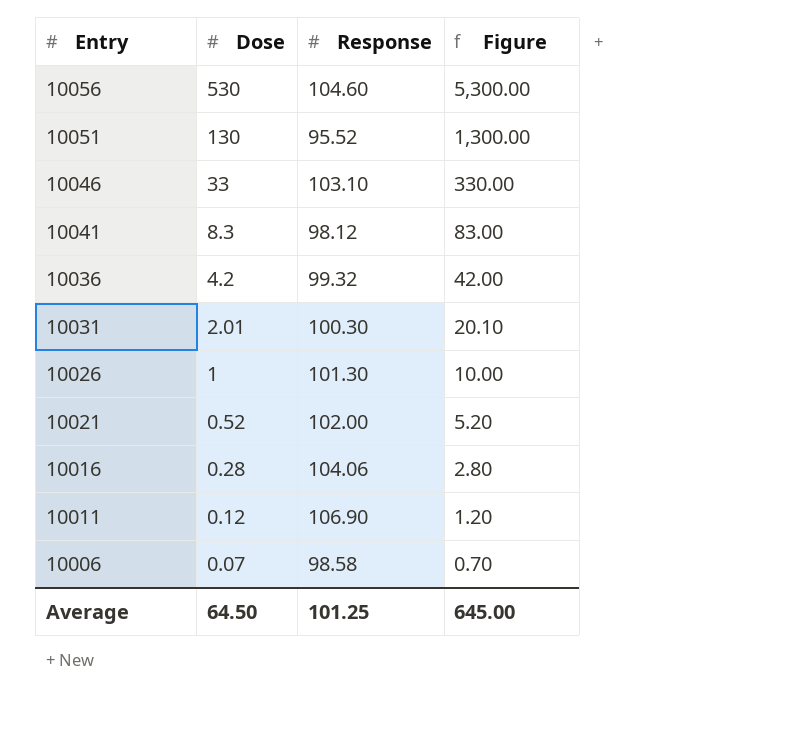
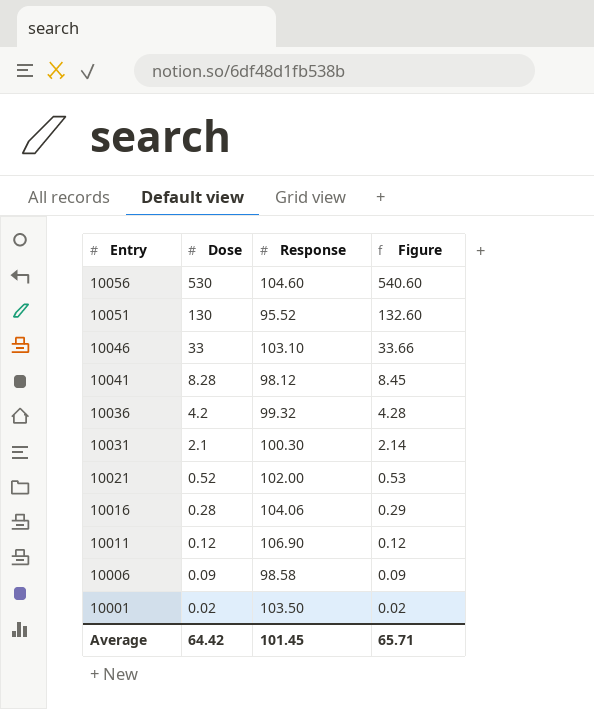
column Figure | formula: [Dose] * 10 -> [Dose] * 1.02
row 10026: 1 | 101.30 | 10.00 -> none
10041 | Dose: 8.3 -> 8.28
10031 | Dose: 2.01 -> 2.1
10006 | Dose: 0.07 -> 0.09
row 10001: none -> 0.02 | 103.50 | 0.02
Average | Dose: 64.50 -> 64.42
Average | Response: 101.25 -> 101.45
Average | Figure: 645.00 -> 65.71

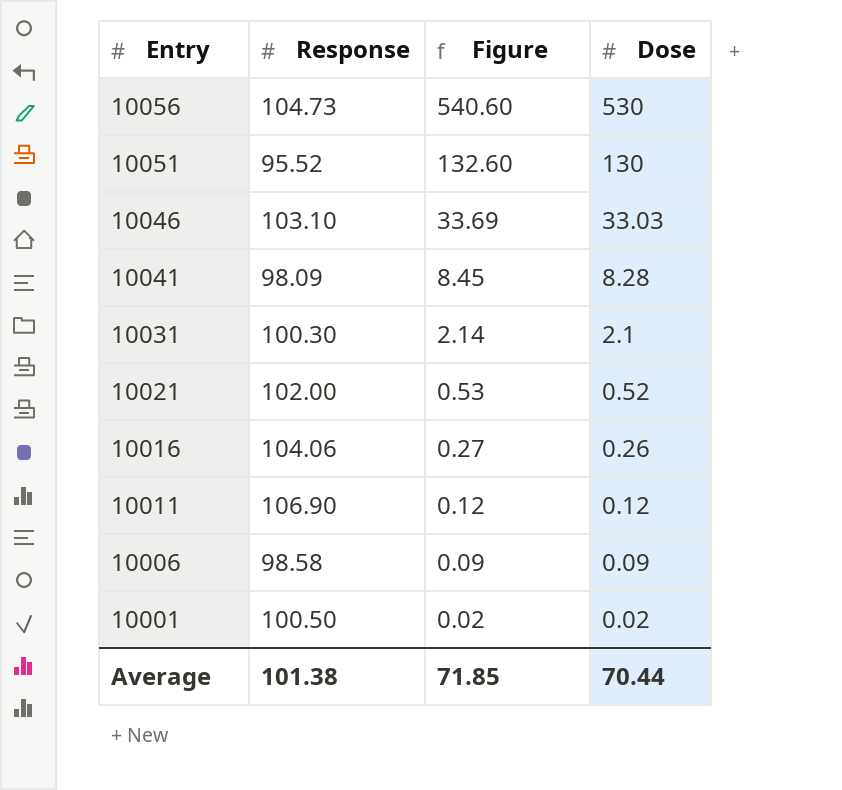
column Dose | position: 2 -> 4
row 10036: 4.2 | 99.32 | 4.28 -> none
10056 | Response: 104.60 -> 104.73
10046 | Figure: 33.66 -> 33.69
10046 | Dose: 33 -> 33.03
10041 | Response: 98.12 -> 98.09
10016 | Figure: 0.29 -> 0.27
10016 | Dose: 0.28 -> 0.26
10001 | Response: 103.50 -> 100.50
Average | Response: 101.45 -> 101.38
Average | Figure: 65.71 -> 71.85
Average | Dose: 64.42 -> 70.44

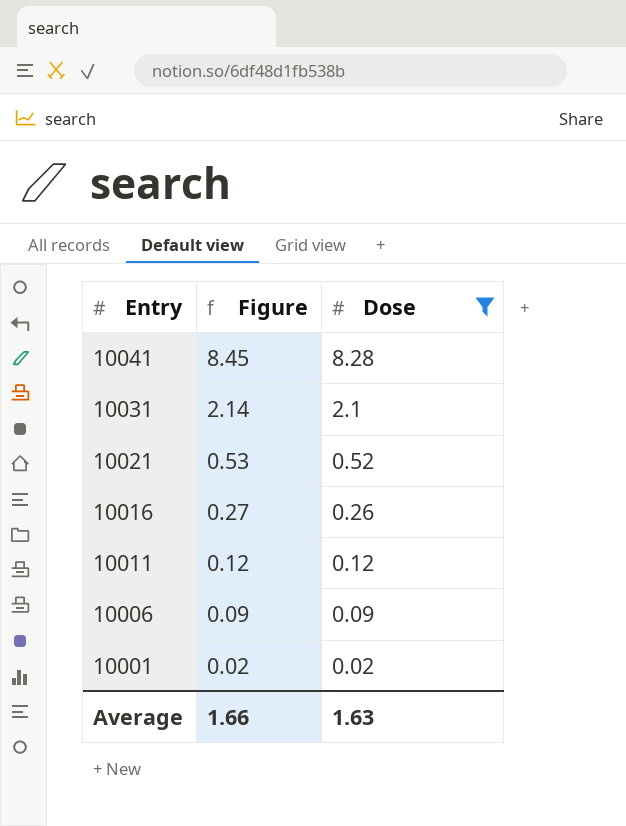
filter: none -> Dose <= 8.28
column Response | position: 2 -> none
Average | Figure: 71.85 -> 1.66
Average | Dose: 70.44 -> 1.63

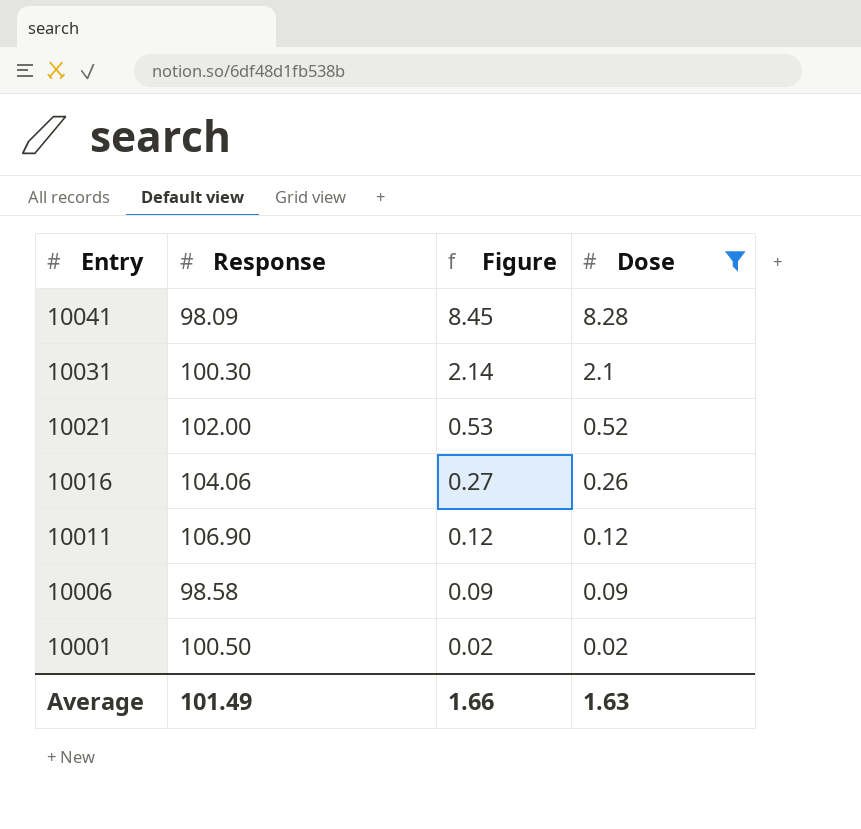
column Response | position: none -> 2

